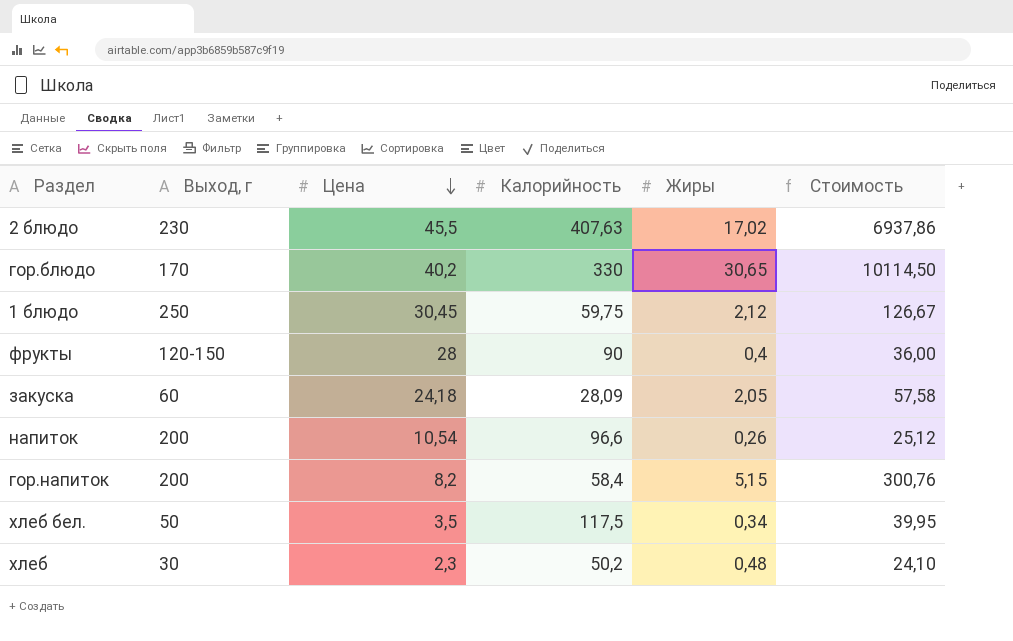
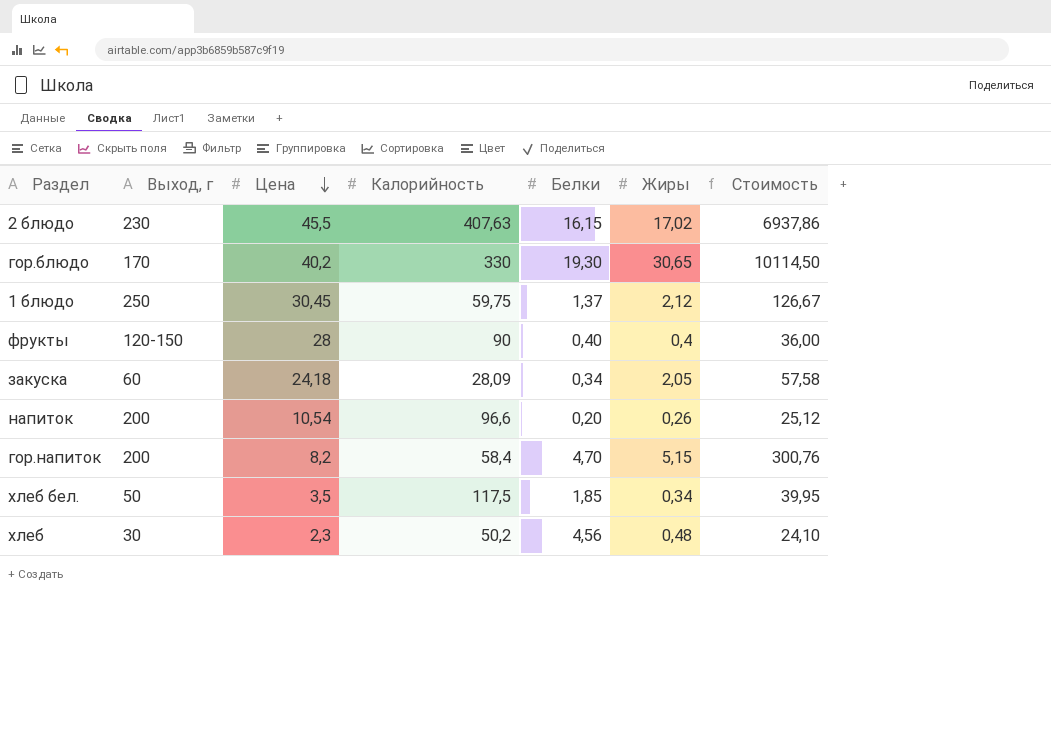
column Белки | position: none -> 5

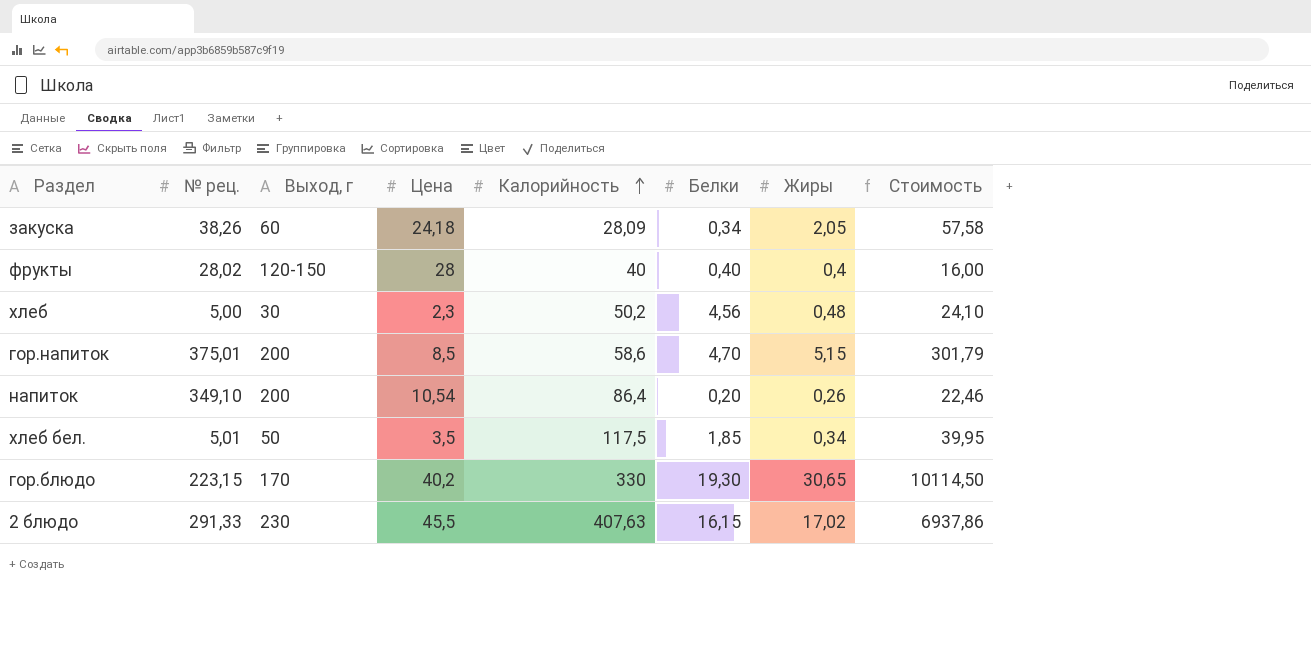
row order: Цена descending -> Калорийность ascending
column № рец. | position: none -> 2
row 1 блюдо: 250 | 30,45 | 59,75 | 1,37 | 2,12 | 126,67 -> none
фрукты | Калорийность: 90 -> 40
фрукты | Стоимость: 36,00 -> 16,00
гор.напиток | Цена: 8,2 -> 8,5
гор.напиток | Калорийность: 58,4 -> 58,6
гор.напиток | Стоимость: 300,76 -> 301,79
напиток | Калорийность: 96,6 -> 86,4
напиток | Стоимость: 25,12 -> 22,46

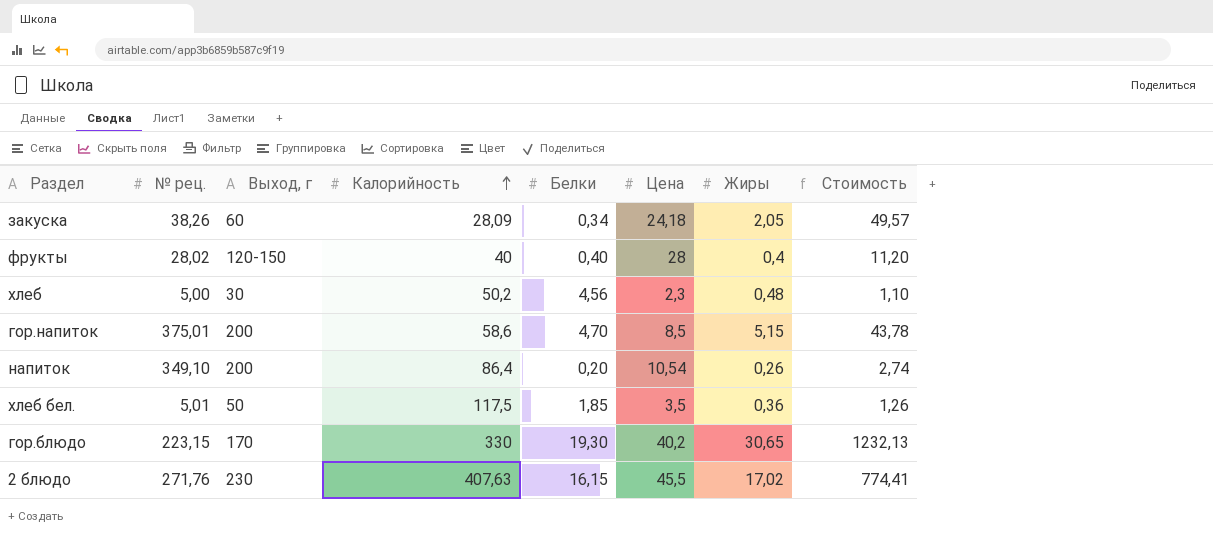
column Цена | position: 4 -> 6
column Стоимость | formula: [Калорийность] * [Жиры] -> [Цена] * [Жиры]
хлеб бел. | Жиры: 0,34 -> 0,36
2 блюдо | № рец.: 291,33 -> 271,76

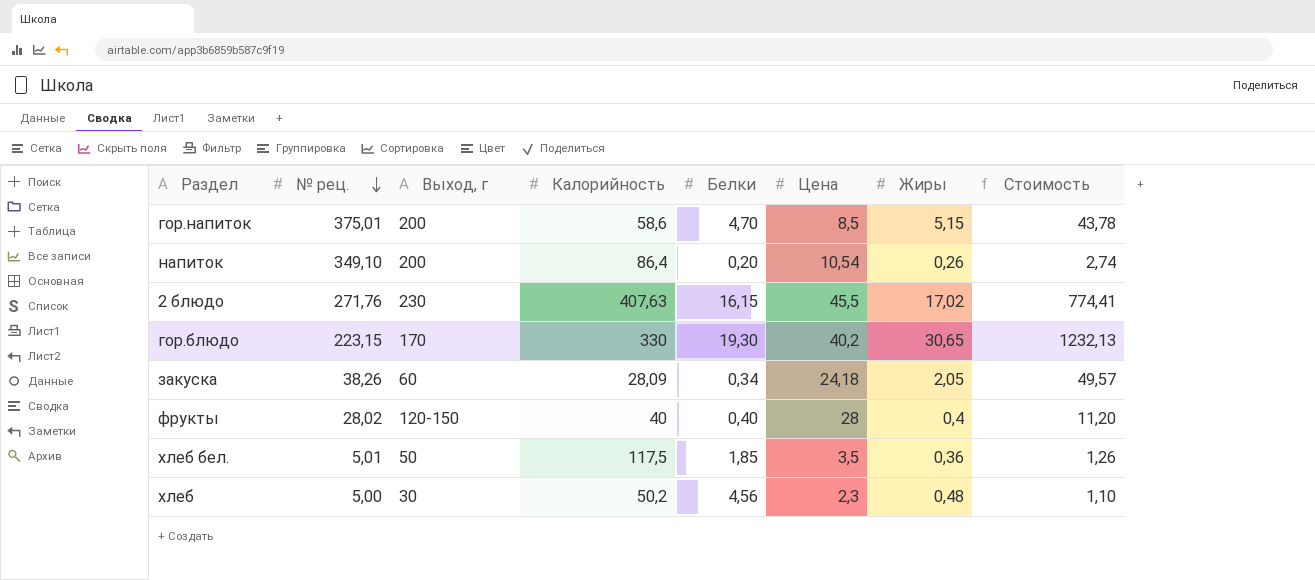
row order: Калорийность ascending -> № рец. descending

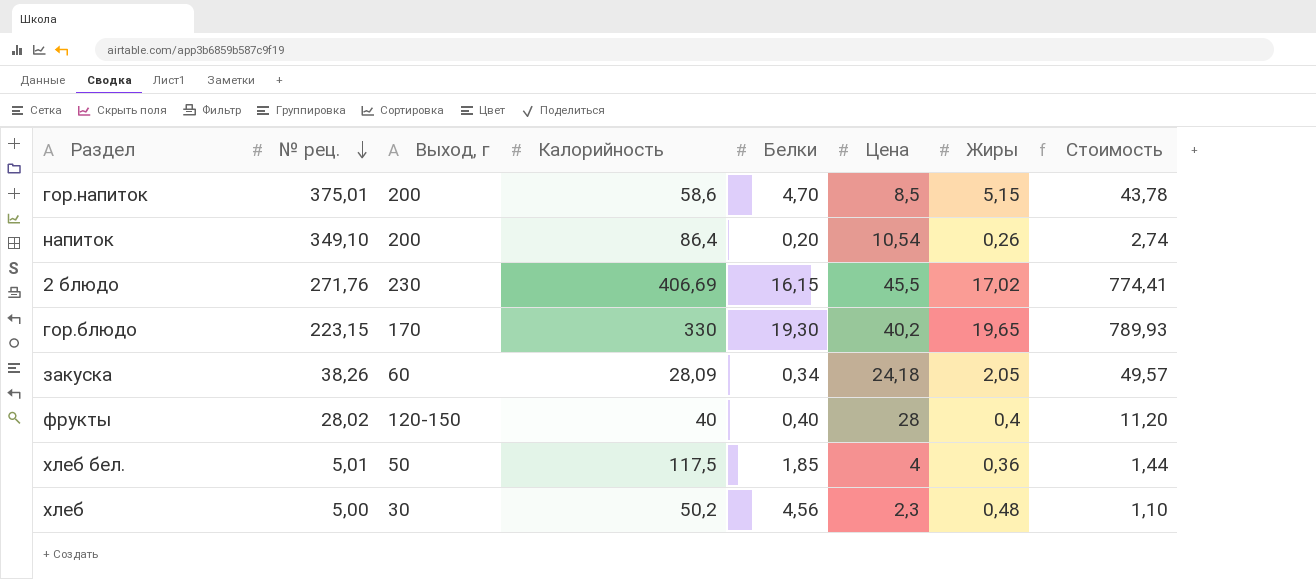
2 блюдо | Калорийность: 407,63 -> 406,69
гор.блюдо | Жиры: 30,65 -> 19,65
гор.блюдо | Стоимость: 1232,13 -> 789,93
хлеб бел. | Цена: 3,5 -> 4
хлеб бел. | Стоимость: 1,26 -> 1,44

